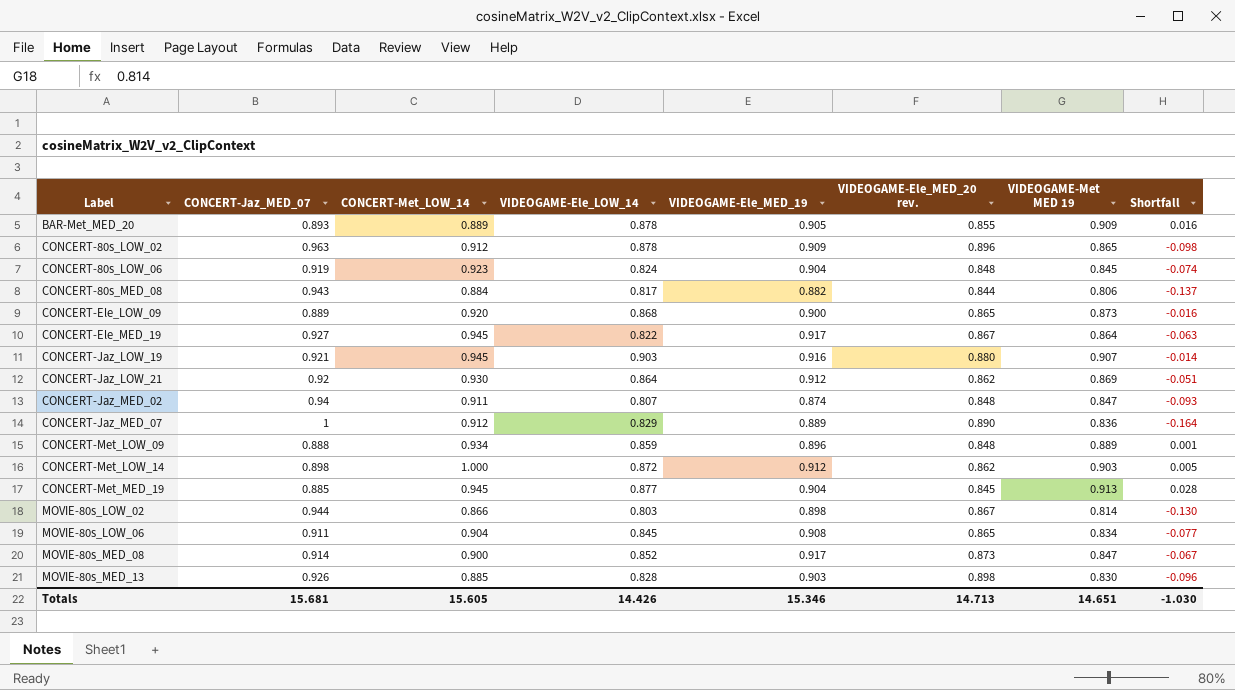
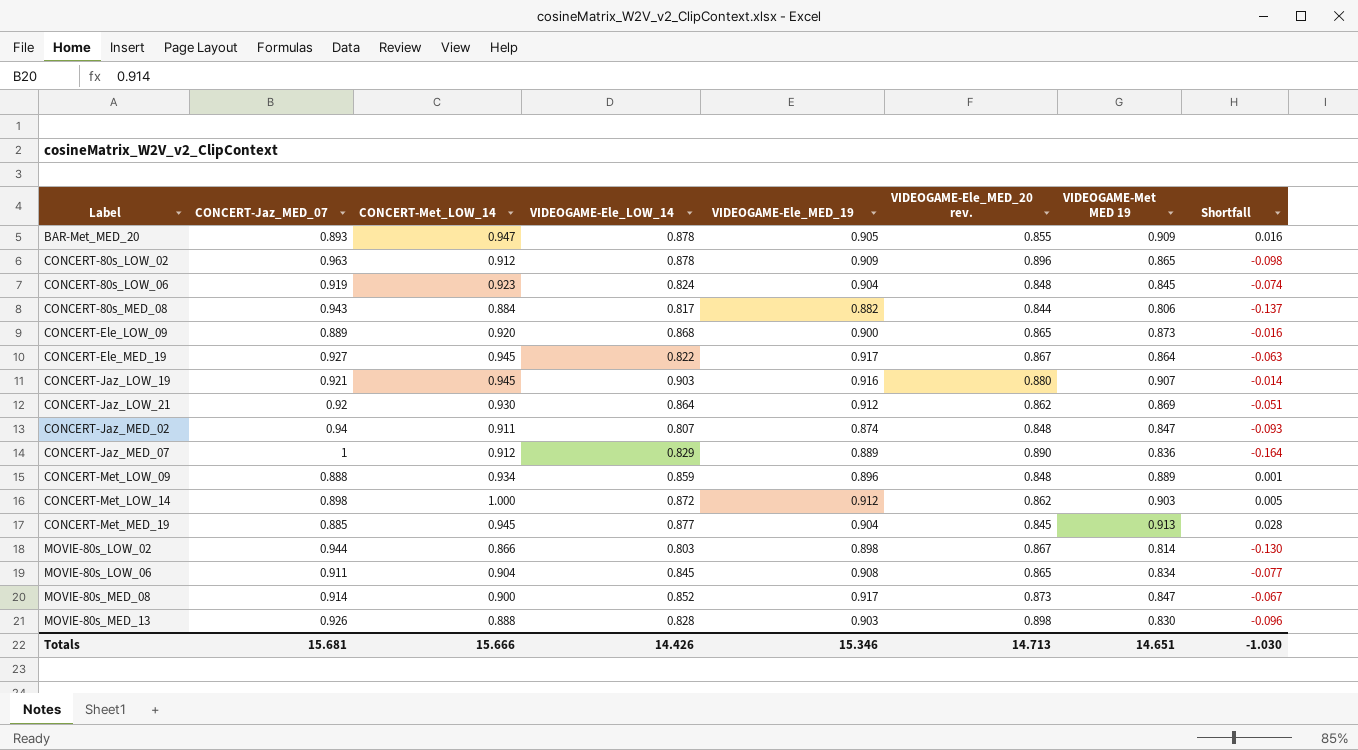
BAR-Met_MED_20 | CONCERT-Met_LOW_14: 0.889 -> 0.947
MOVIE-80s_MED_13 | CONCERT-Met_LOW_14: 0.885 -> 0.888
Totals | CONCERT-Met_LOW_14: 15.605 -> 15.666

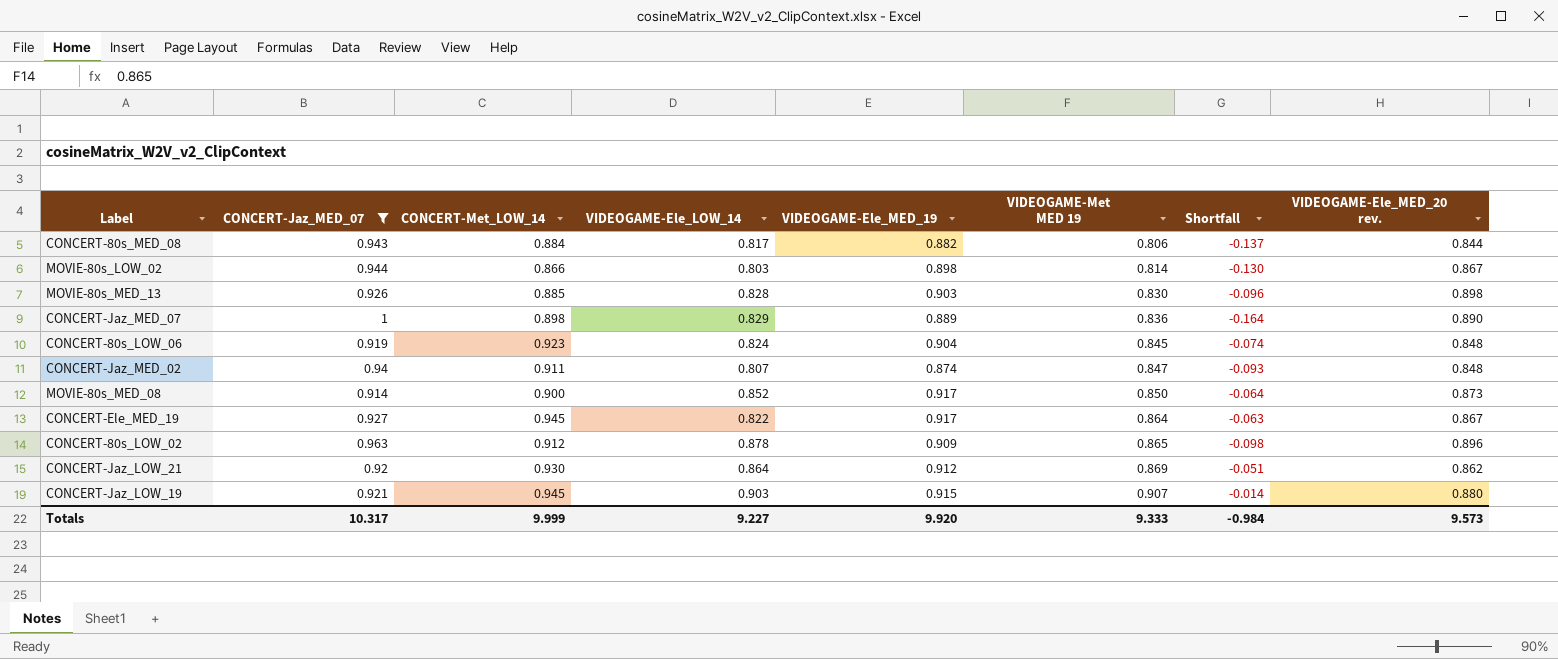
filter: none -> CONCERT-Jaz_MED_07 >= 0.914
row order: Label ascending -> VIDEOGAME-Met MED 19 ascending
column VIDEOGAME-Ele_MED_20 rev. | position: 6 -> 8
MOVIE-80s_MED_13 | CONCERT-Met_LOW_14: 0.888 -> 0.885
CONCERT-Jaz_MED_07 | CONCERT-Met_LOW_14: 0.912 -> 0.898
MOVIE-80s_MED_08 | VIDEOGAME-Met MED 19: 0.847 -> 0.850
MOVIE-80s_MED_08 | Shortfall: -0.067 -> -0.064
CONCERT-Jaz_LOW_19 | VIDEOGAME-Ele_MED_19: 0.916 -> 0.915
Totals | CONCERT-Jaz_MED_07: 15.681 -> 10.317
Totals | CONCERT-Met_LOW_14: 15.666 -> 9.999
Totals | VIDEOGAME-Ele_LOW_14: 14.426 -> 9.227
Totals | VIDEOGAME-Ele_MED_19: 15.346 -> 9.920
Totals | VIDEOGAME-Met MED 19: 14.651 -> 9.333
Totals | Shortfall: -1.030 -> -0.984
Totals | VIDEOGAME-Ele_MED_20 rev.: 14.713 -> 9.573

